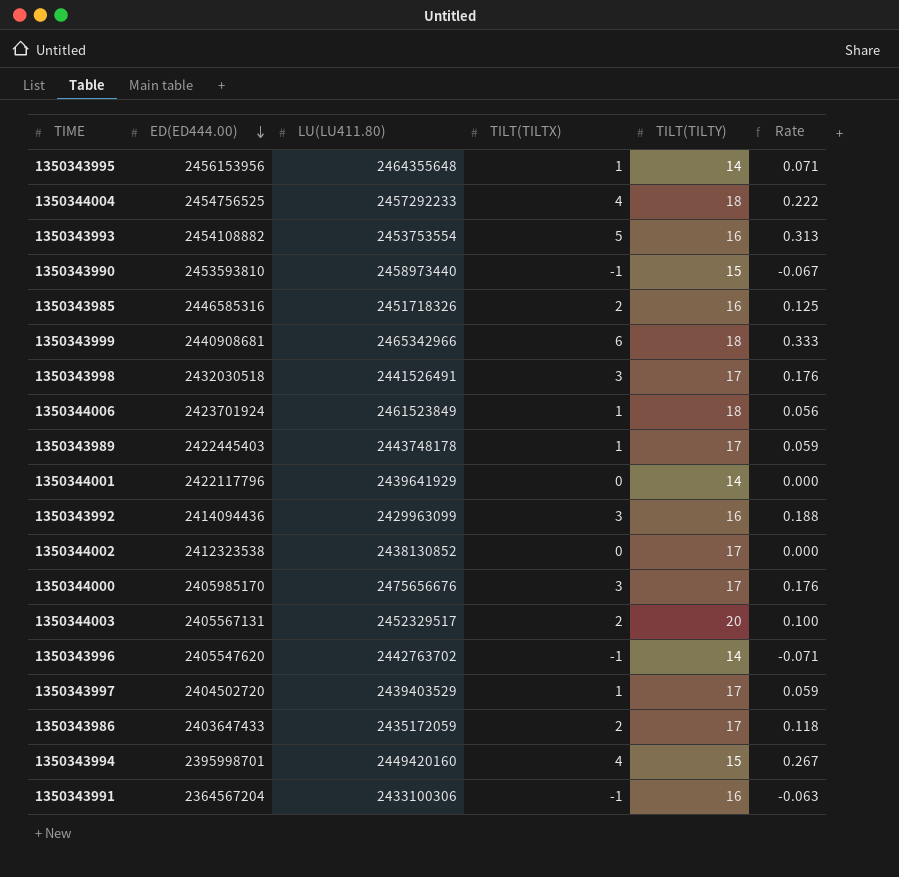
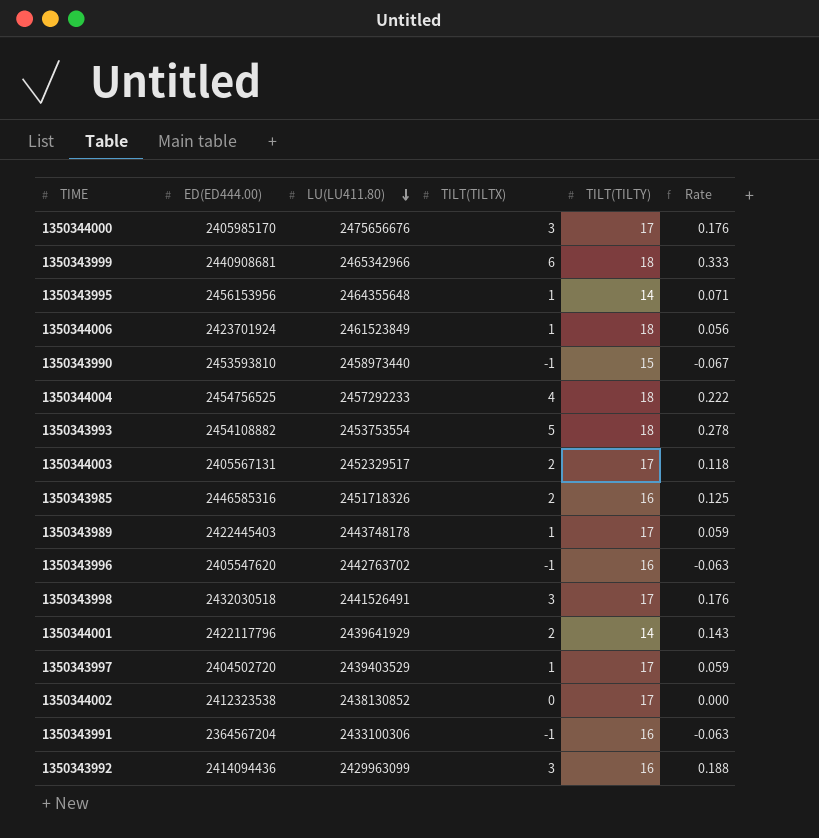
row order: ED(ED444.00) descending -> LU(LU411.80) descending
row 1350343986: 2403647433 | 2435172059 | 2 | 17 | 0.118 -> none
row 1350343994: 2395998701 | 2449420160 | 4 | 15 | 0.267 -> none
1350343993 | TILT(TILTY): 16 -> 18
1350343993 | Rate: 0.313 -> 0.278
1350344003 | TILT(TILTY): 20 -> 17
1350344003 | Rate: 0.100 -> 0.118
1350343996 | TILT(TILTY): 14 -> 16
1350343996 | Rate: -0.071 -> -0.063
1350344001 | TILT(TILTX): 0 -> 2
1350344001 | Rate: 0.000 -> 0.143

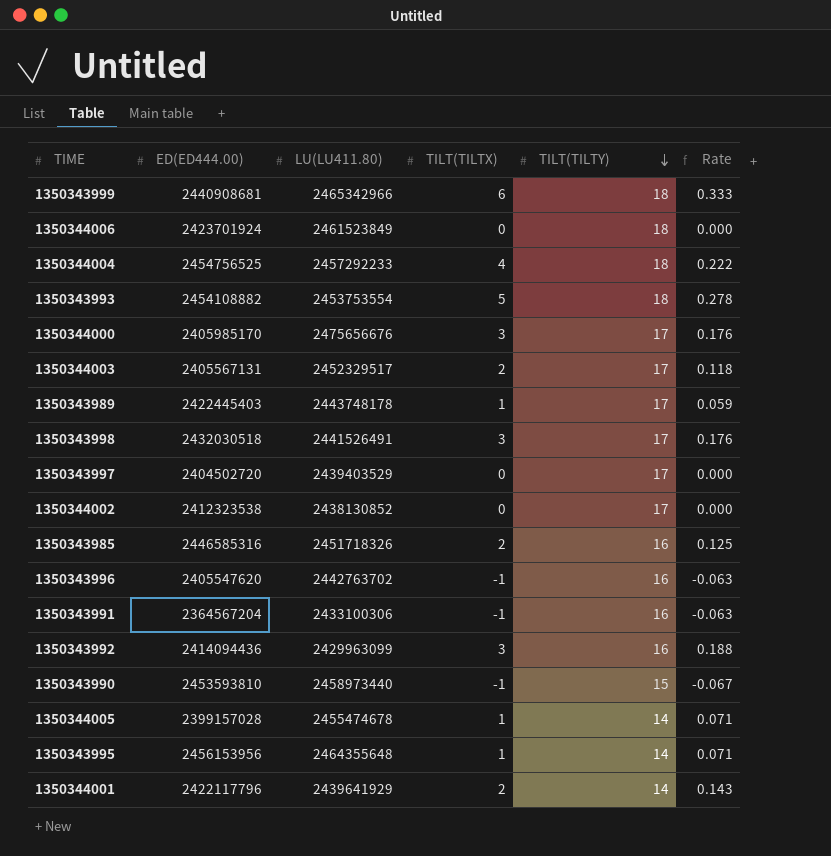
row order: LU(LU411.80) descending -> TILT(TILTY) descending
1350344006 | TILT(TILTX): 1 -> 0
1350344006 | Rate: 0.056 -> 0.000
1350343997 | TILT(TILTX): 1 -> 0
1350343997 | Rate: 0.059 -> 0.000
row 1350344005: none -> 2399157028 | 2455474678 | 1 | 14 | 0.071

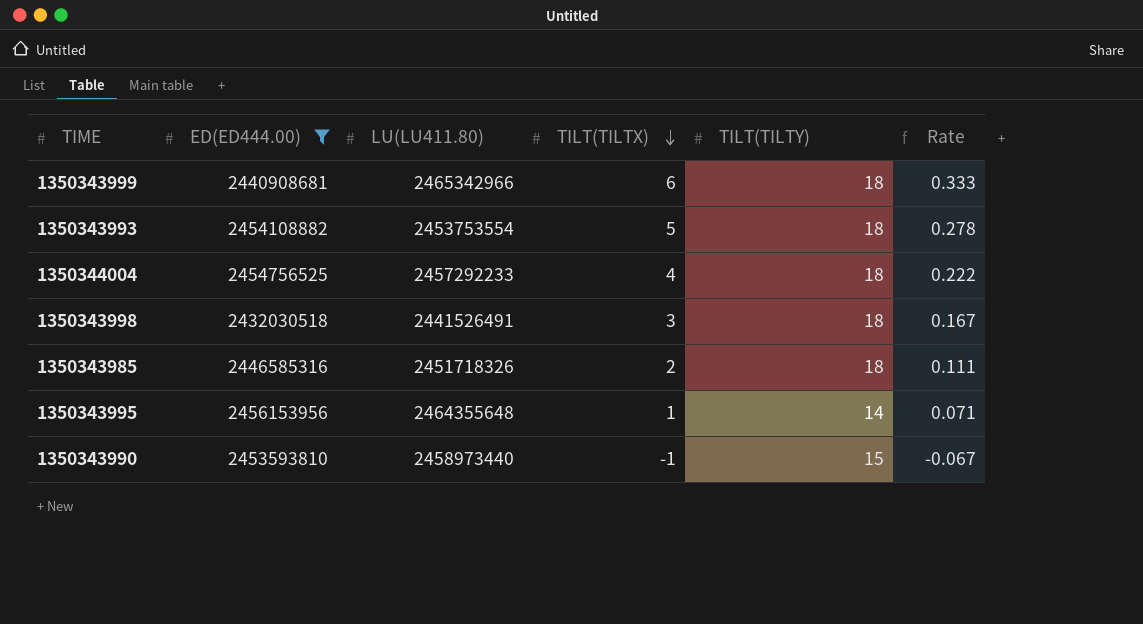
filter: none -> ED(ED444.00) >= 2432030518
row order: TILT(TILTY) descending -> TILT(TILTX) descending
1350343998 | TILT(TILTY): 17 -> 18
1350343998 | Rate: 0.176 -> 0.167
1350343985 | TILT(TILTY): 16 -> 18
1350343985 | Rate: 0.125 -> 0.111

